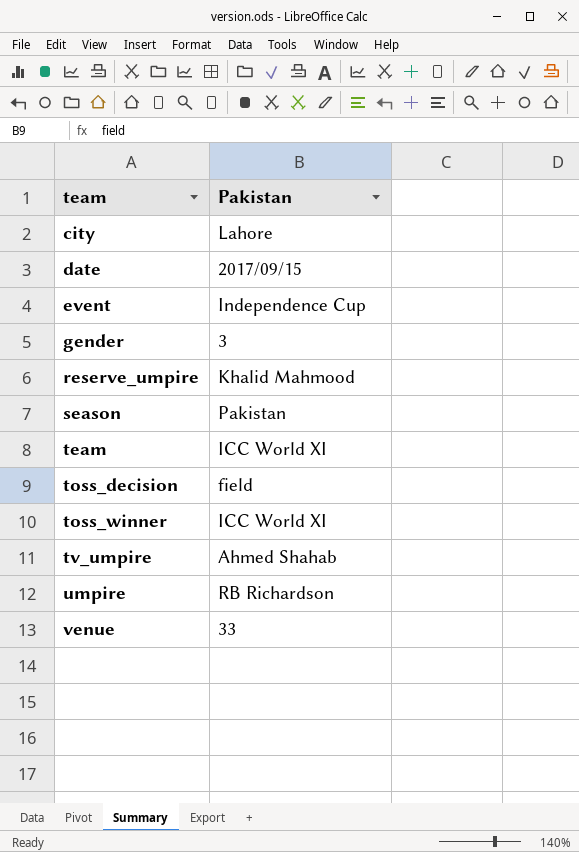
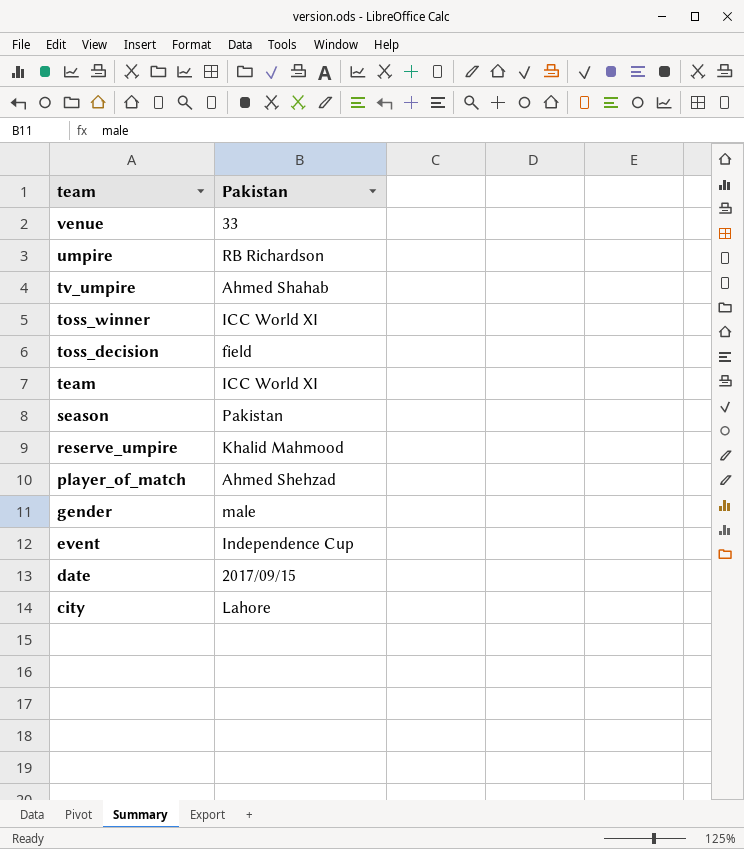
row order: team ascending -> team descending
row player_of_match: none -> Ahmed Shehzad
gender | Pakistan: 3 -> male

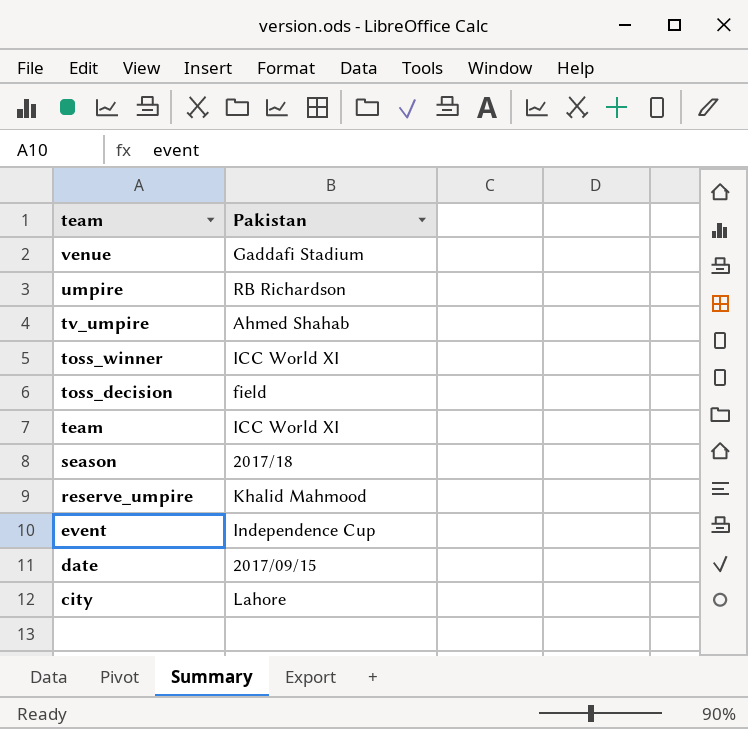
row player_of_match: Ahmed Shehzad -> none
row gender: male -> none
venue | Pakistan: 33 -> Gaddafi Stadium
season | Pakistan: Pakistan -> 2017/18

